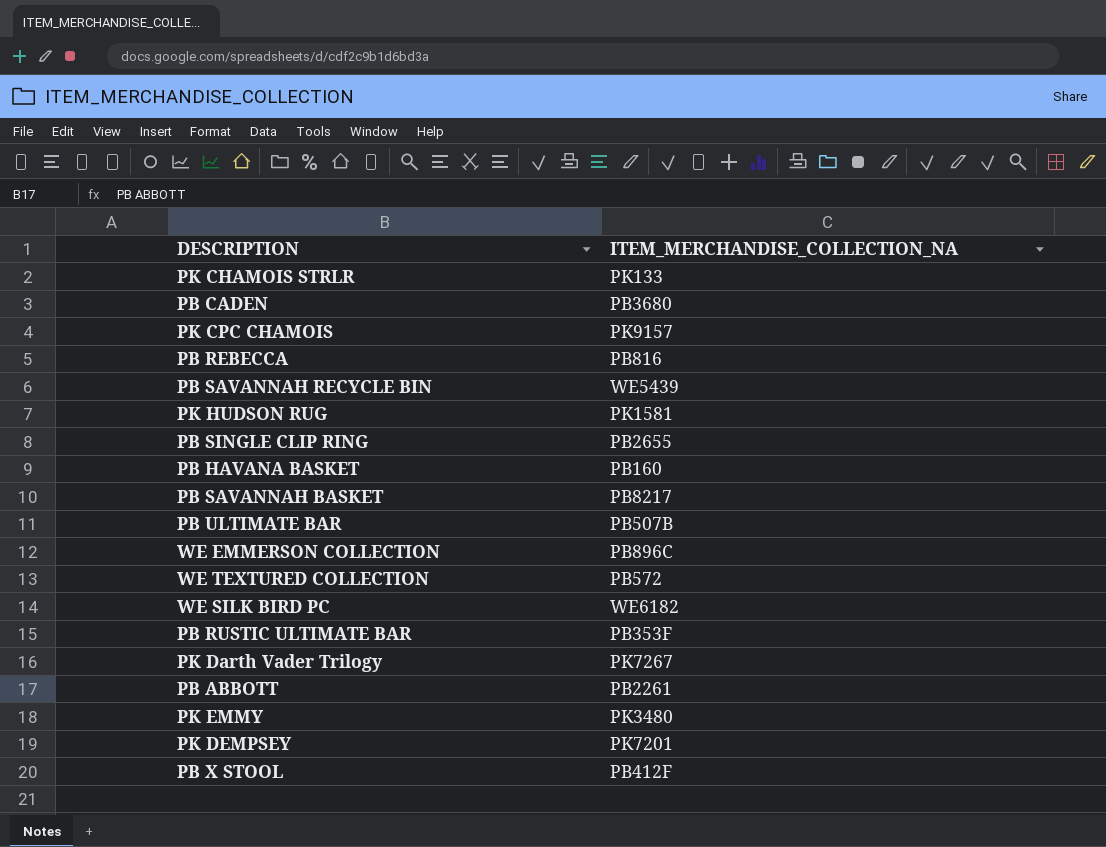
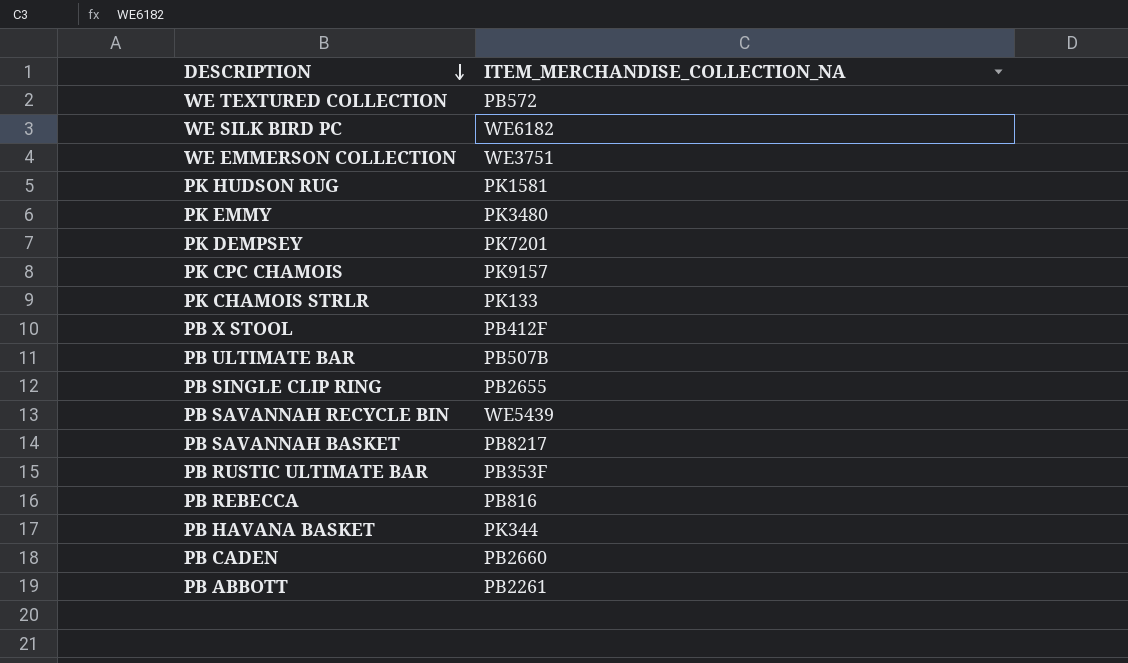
row order: none -> DESCRIPTION descending
row PK Darth Vader Trilogy: PK7267 -> none
WE EMMERSON COLLECTION | ITEM_MERCHANDISE_COLLECTION_NA: PB896C -> WE3751
PB HAVANA BASKET | ITEM_MERCHANDISE_COLLECTION_NA: PB160 -> PK344
PB CADEN | ITEM_MERCHANDISE_COLLECTION_NA: PB3680 -> PB2660

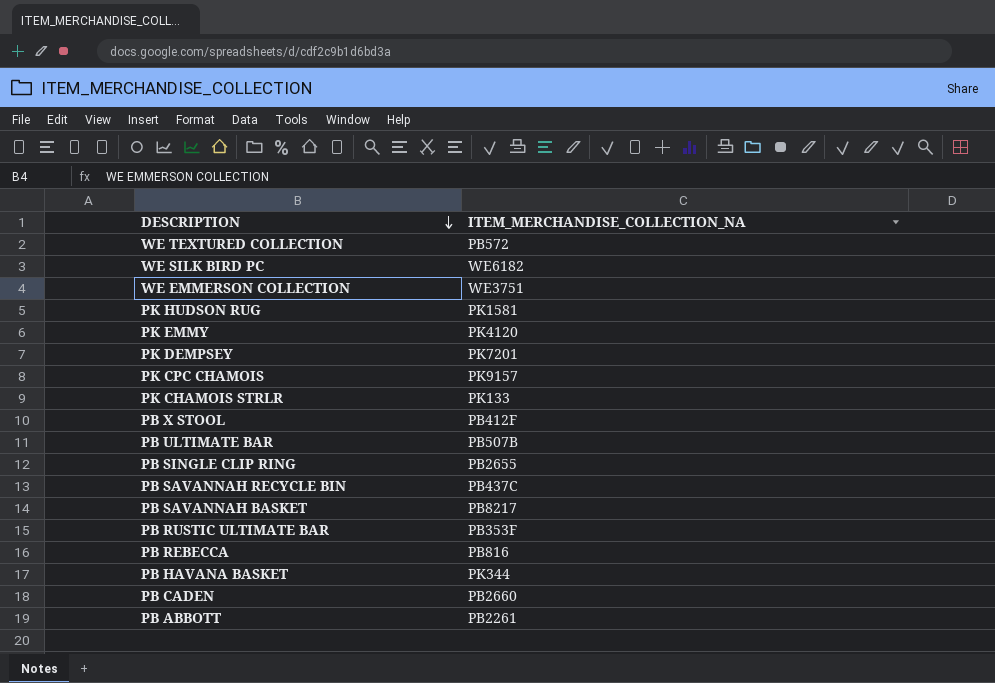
PK EMMY | ITEM_MERCHANDISE_COLLECTION_NA: PK3480 -> PK4120
PB SAVANNAH RECYCLE BIN | ITEM_MERCHANDISE_COLLECTION_NA: WE5439 -> PB437C

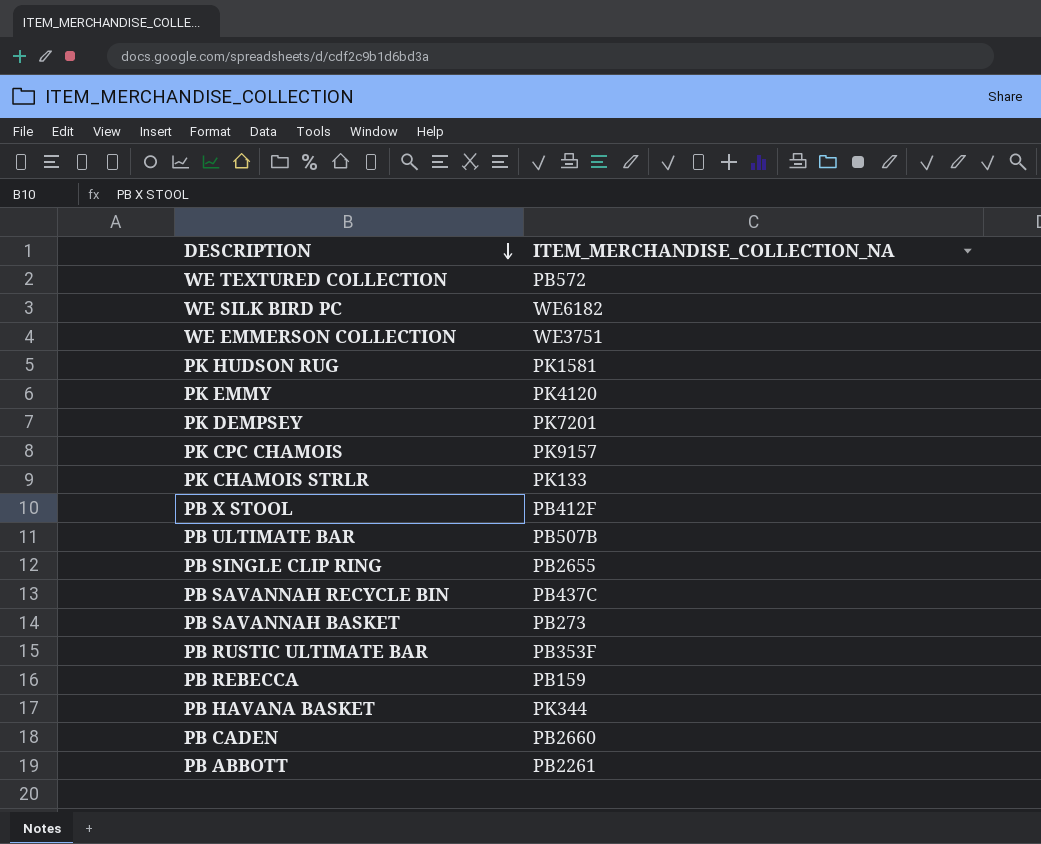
PB SAVANNAH BASKET | ITEM_MERCHANDISE_COLLECTION_NA: PB8217 -> PB273
PB REBECCA | ITEM_MERCHANDISE_COLLECTION_NA: PB816 -> PB159

